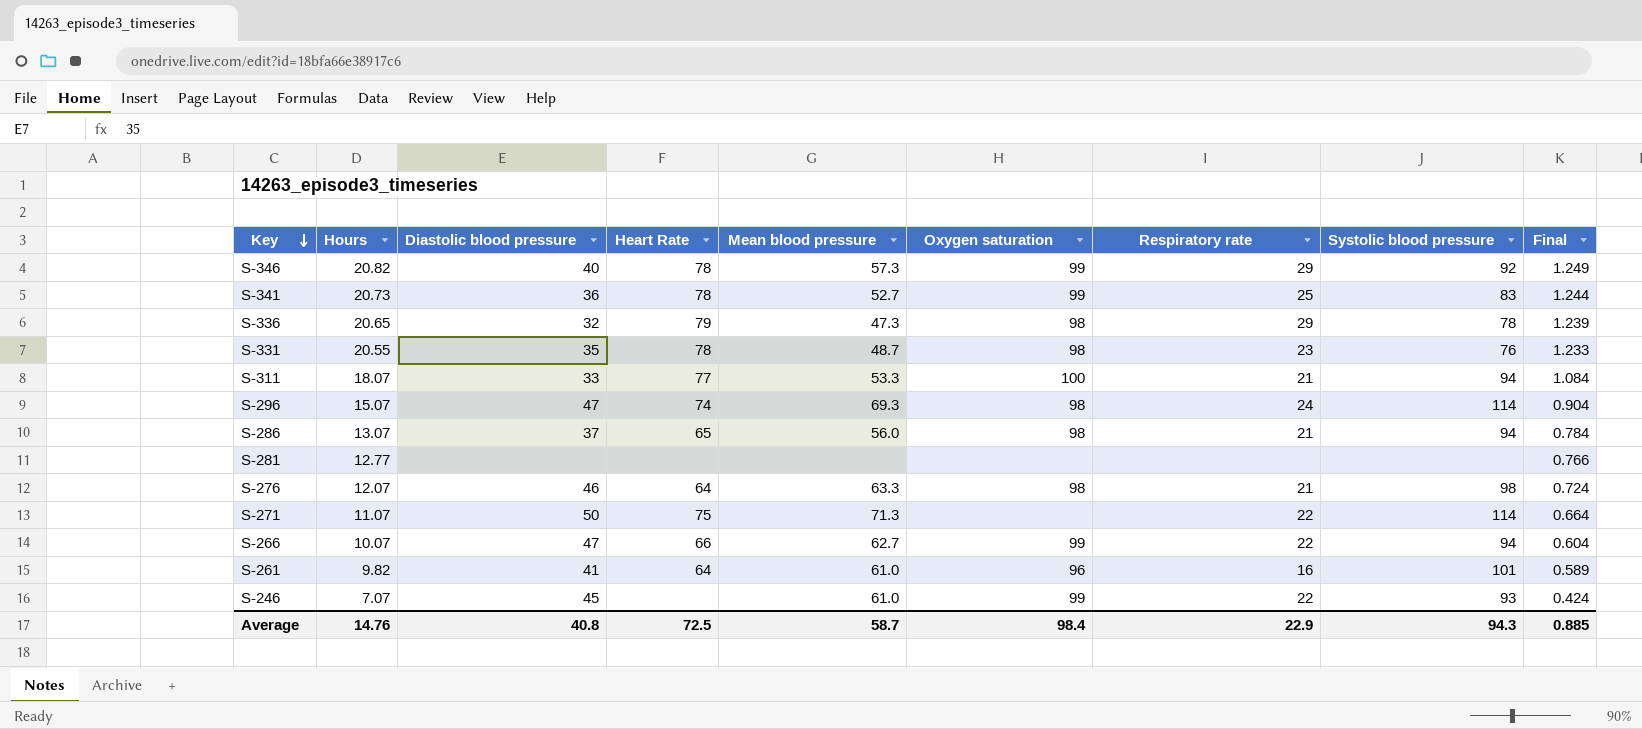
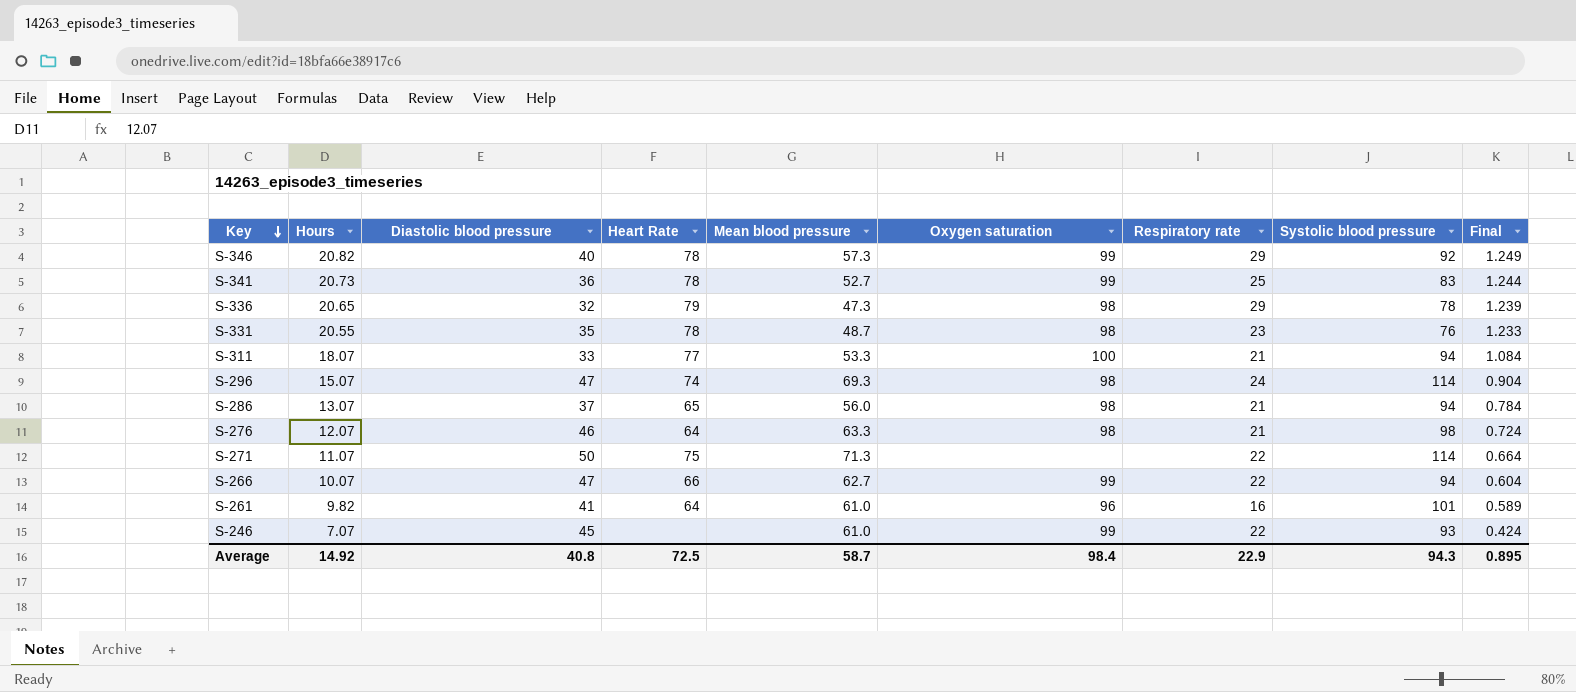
row S-281: 12.77 | none | none | none | none | none | none | 0.766 -> none
Average | Hours: 14.76 -> 14.92
Average | Final: 0.885 -> 0.895

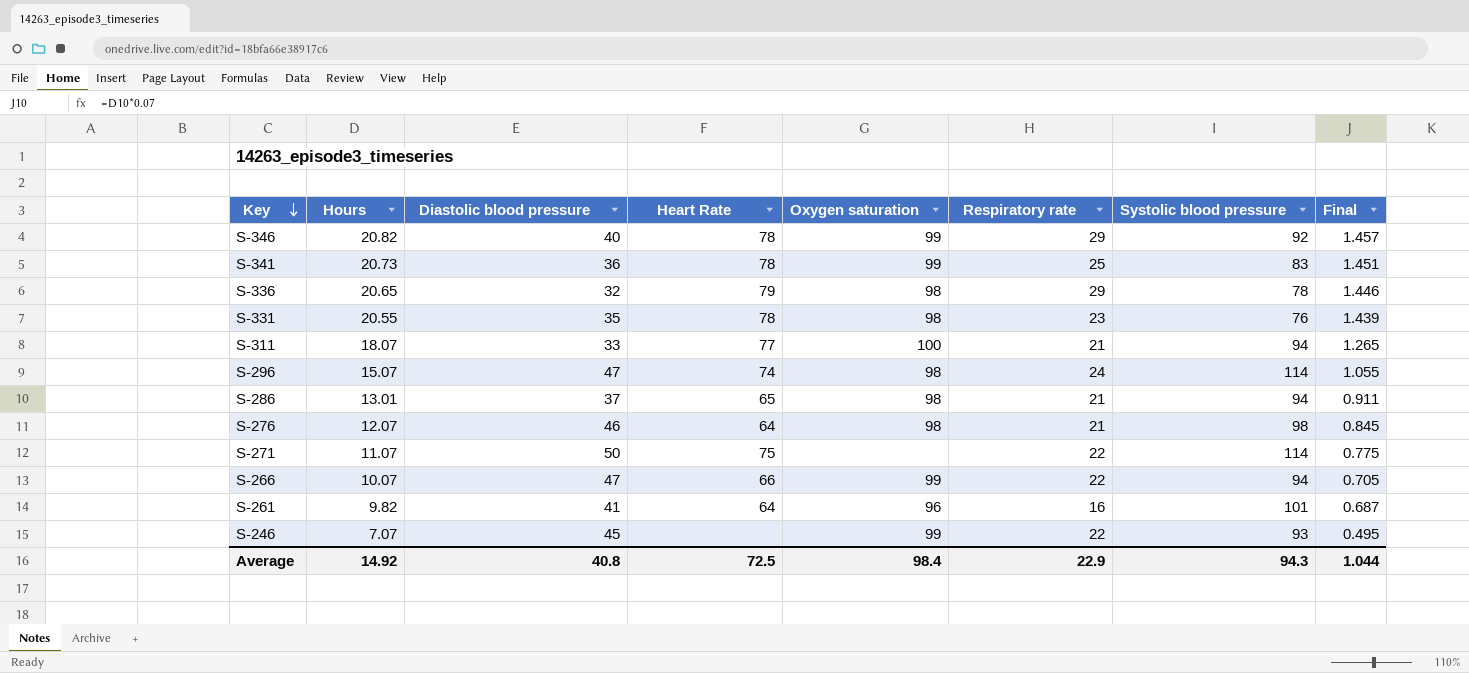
column Mean blood pressure | position: 5 -> none
column Final | formula: [Hours] * 0.06 -> [Hours] * 0.07
S-286 | Hours: 13.07 -> 13.01
Average | Final: 0.895 -> 1.044

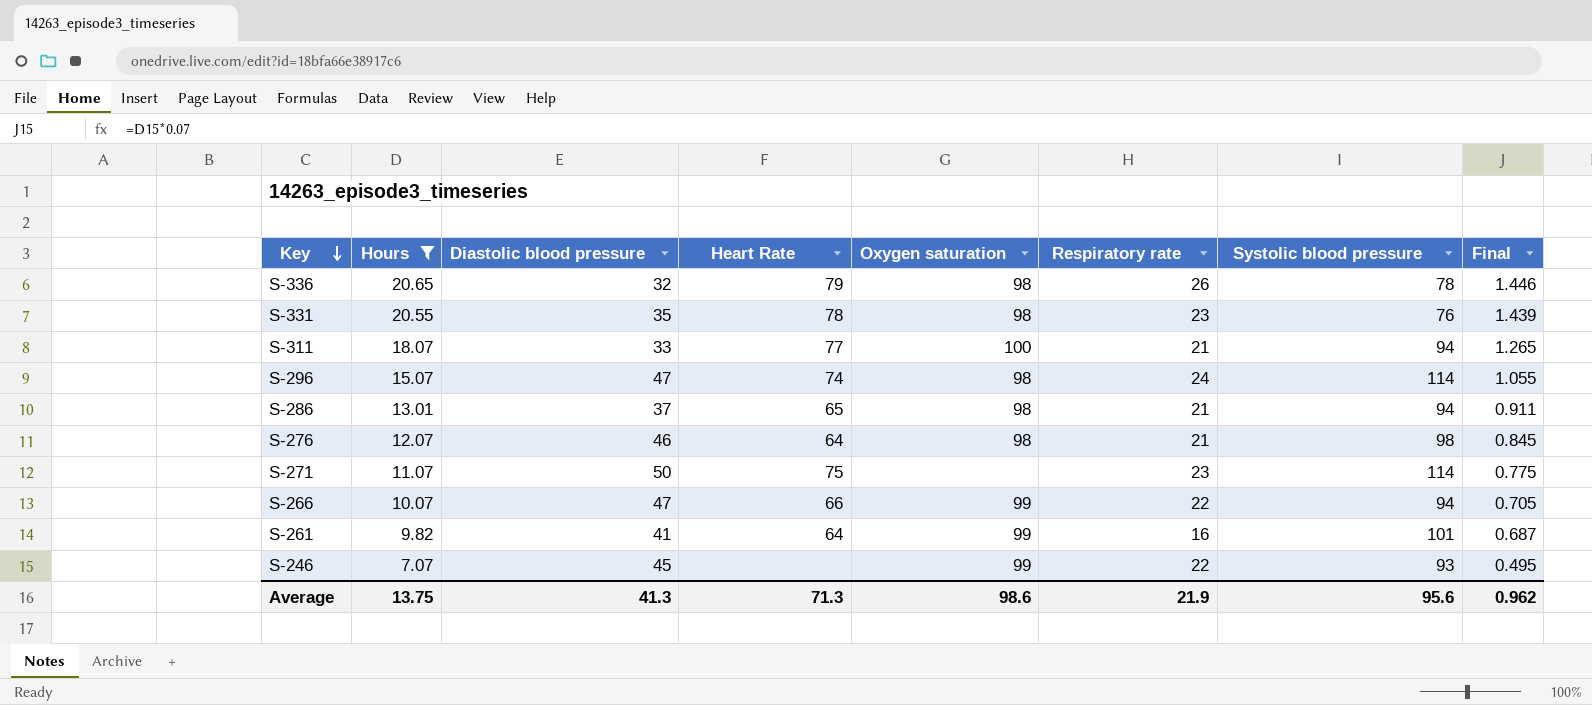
filter: none -> Hours <= 20.65
S-336 | Respiratory rate: 29 -> 26
S-271 | Respiratory rate: 22 -> 23
S-261 | Oxygen saturation: 96 -> 99
Average | Hours: 14.92 -> 13.75
Average | Diastolic blood pressure: 40.8 -> 41.3
Average | Heart Rate: 72.5 -> 71.3
Average | Oxygen saturation: 98.4 -> 98.6
Average | Respiratory rate: 22.9 -> 21.9
Average | Systolic blood pressure: 94.3 -> 95.6
Average | Final: 1.044 -> 0.962

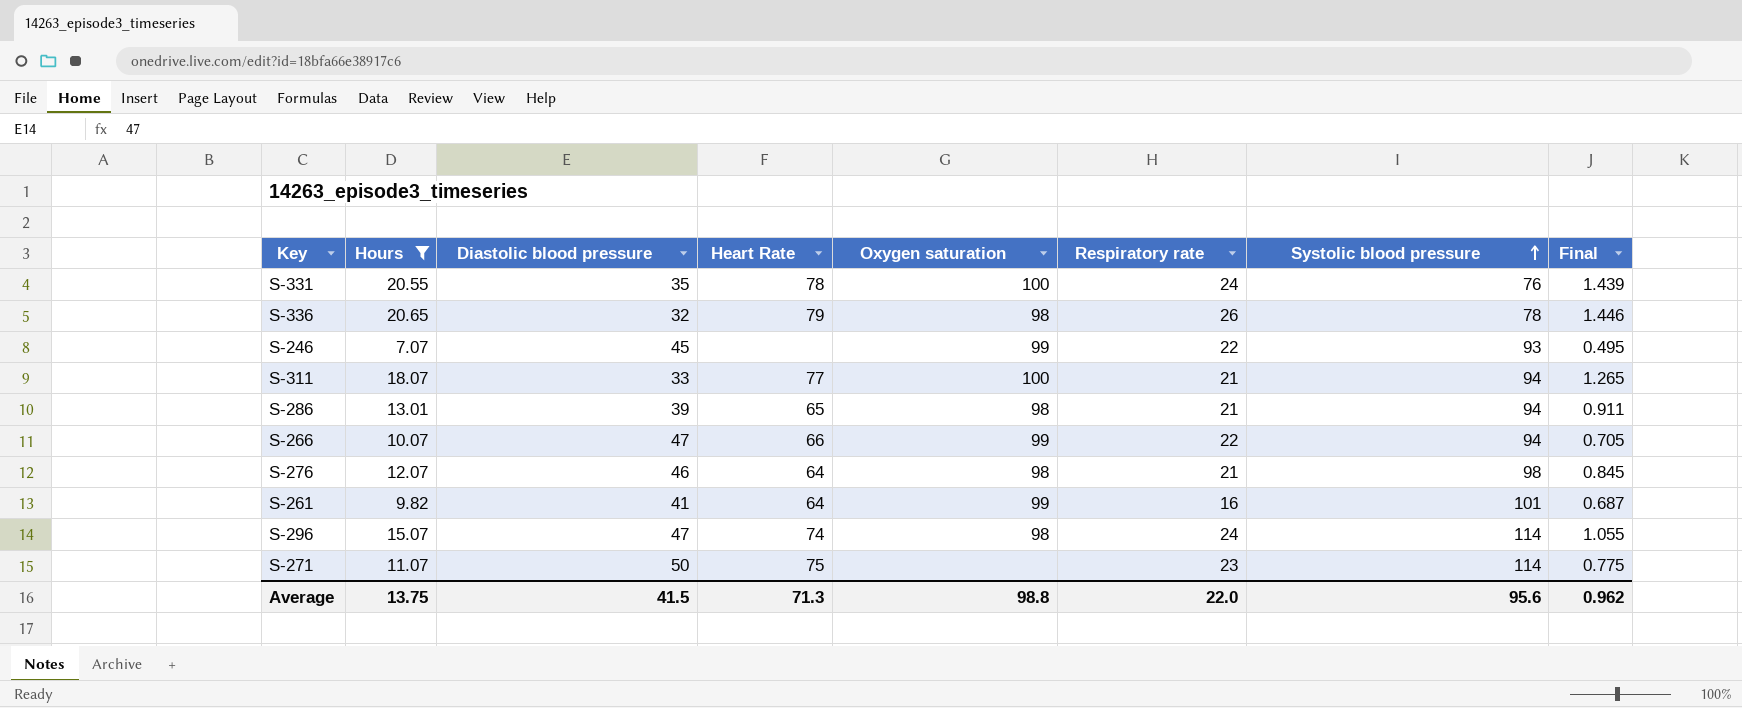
row order: Key descending -> Systolic blood pressure ascending
S-331 | Oxygen saturation: 98 -> 100
S-331 | Respiratory rate: 23 -> 24
S-286 | Diastolic blood pressure: 37 -> 39
Average | Diastolic blood pressure: 41.3 -> 41.5
Average | Oxygen saturation: 98.6 -> 98.8
Average | Respiratory rate: 21.9 -> 22.0

